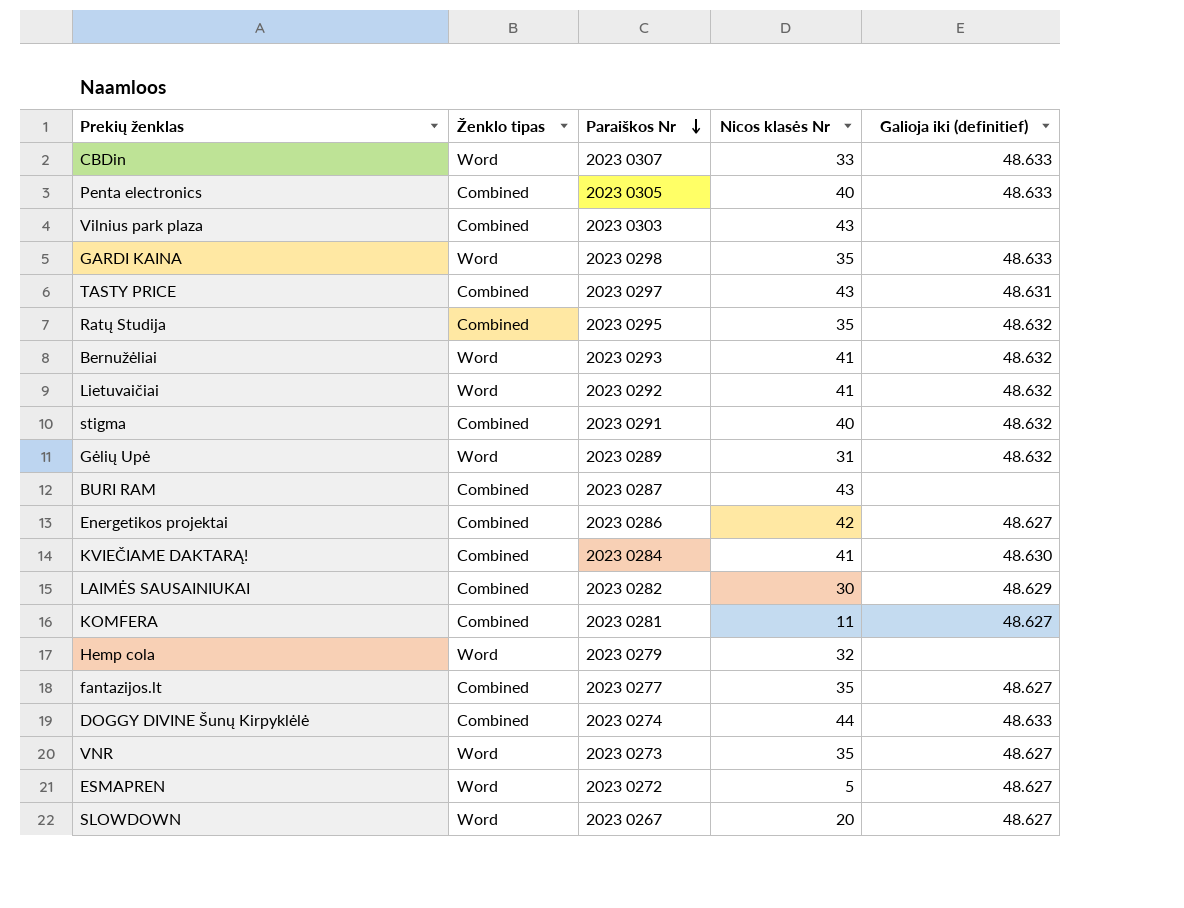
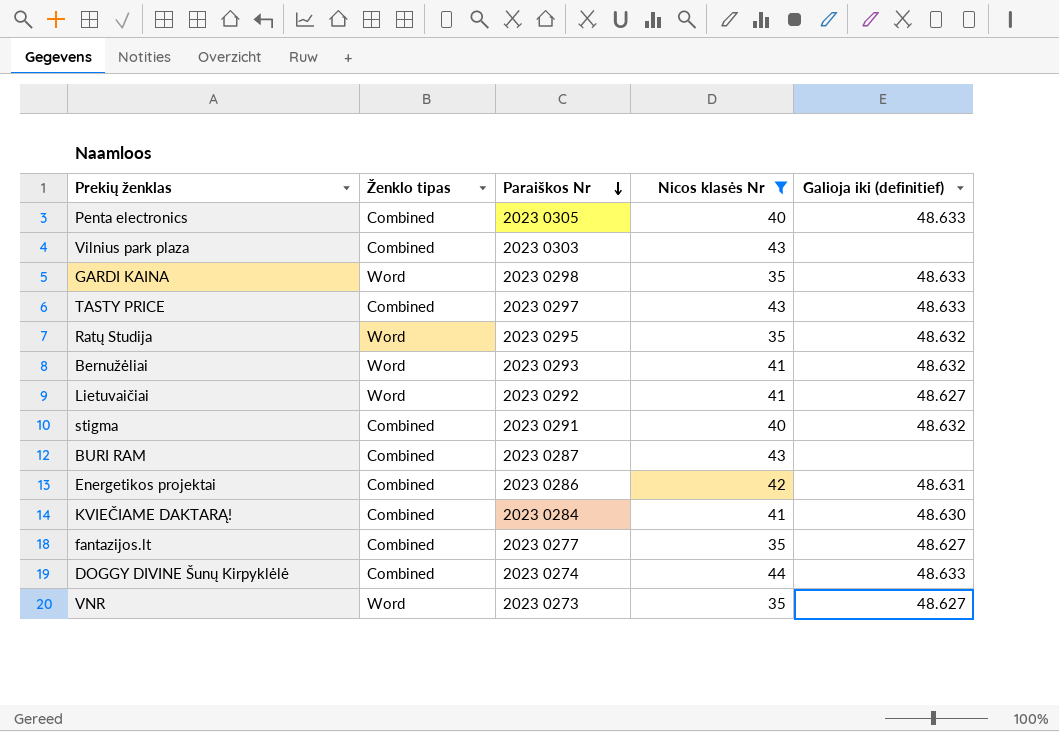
filter: none -> Nicos klasės Nr >= 35
TASTY PRICE | Galioja iki (definitief): 48.631 -> 48.633
Ratų Studija | Ženklo tipas: Combined -> Word
Lietuvaičiai | Galioja iki (definitief): 48.632 -> 48.627
Energetikos projektai | Galioja iki (definitief): 48.627 -> 48.631

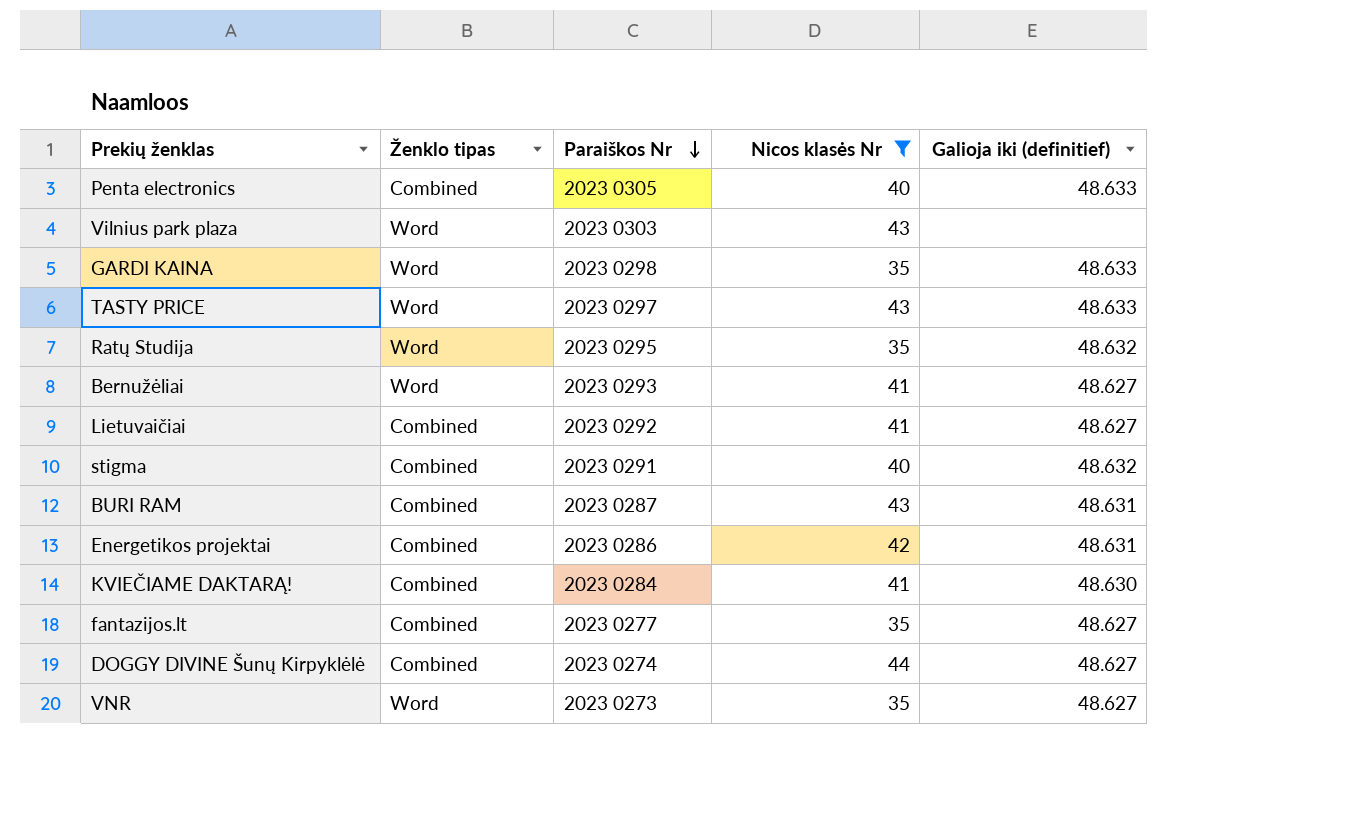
Vilnius park plaza | Ženklo tipas: Combined -> Word
TASTY PRICE | Ženklo tipas: Combined -> Word
Bernužėliai | Galioja iki (definitief): 48.632 -> 48.627
Lietuvaičiai | Ženklo tipas: Word -> Combined
BURI RAM | Galioja iki (definitief): none -> 48.631
DOGGY DIVINE Šunų Kirpyklėlė | Galioja iki (definitief): 48.633 -> 48.627

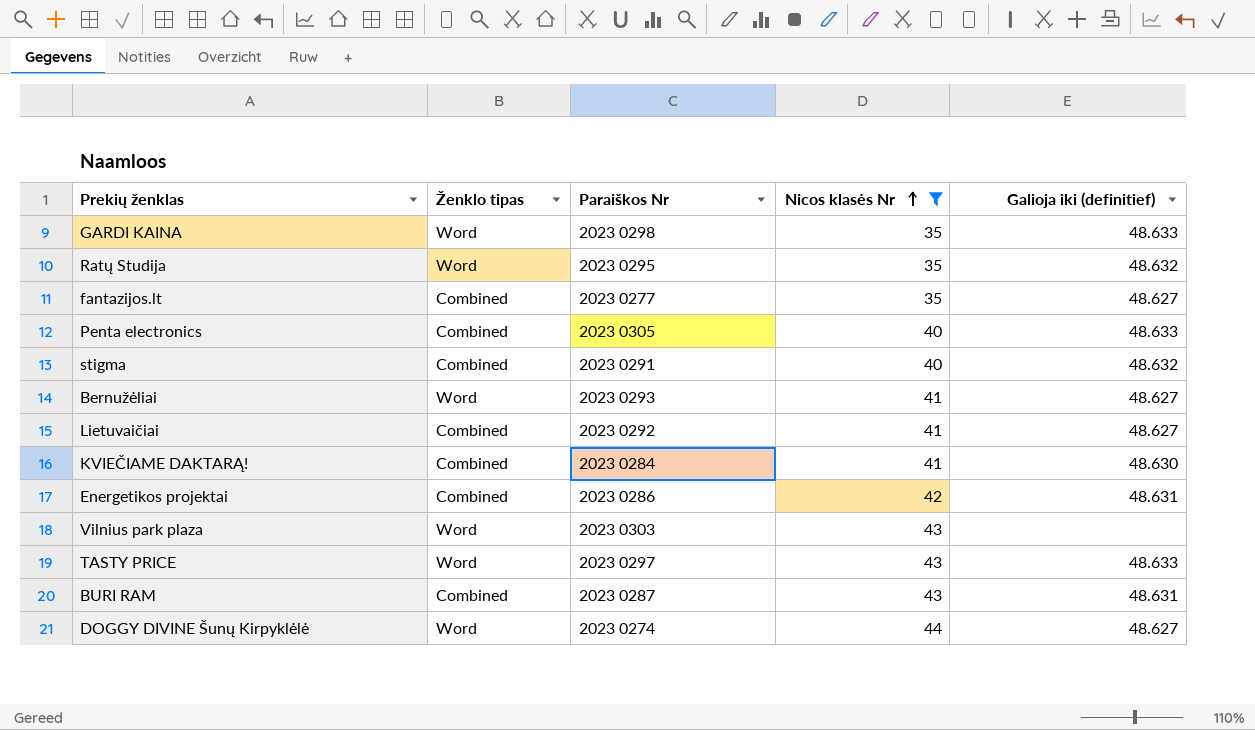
row order: Paraiškos Nr descending -> Nicos klasės Nr ascending
row VNR: Word | 2023 0273 | 35 | 48.627 -> none
DOGGY DIVINE Šunų Kirpyklėlė | Ženklo tipas: Combined -> Word

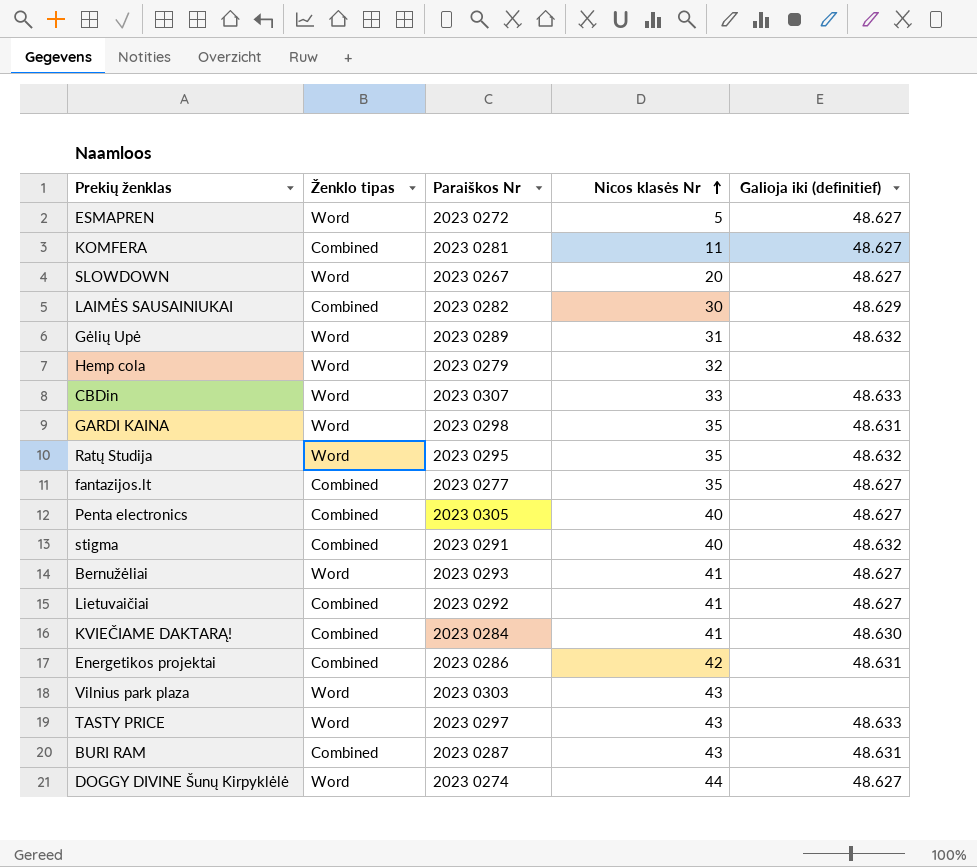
filter: Nicos klasės Nr >= 35 -> none
GARDI KAINA | Galioja iki (definitief): 48.633 -> 48.631
Penta electronics | Galioja iki (definitief): 48.633 -> 48.627

